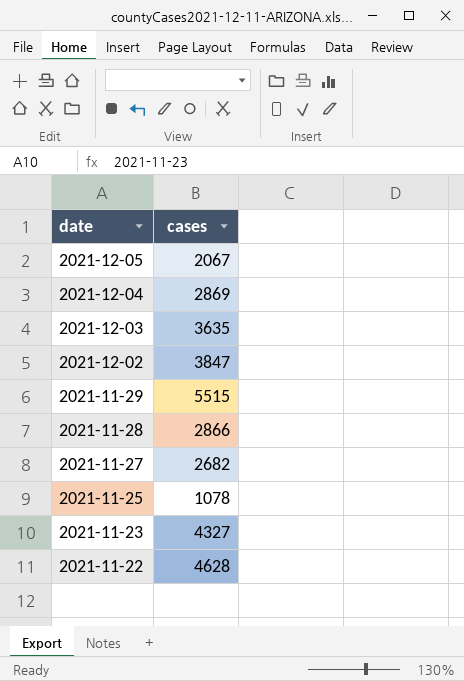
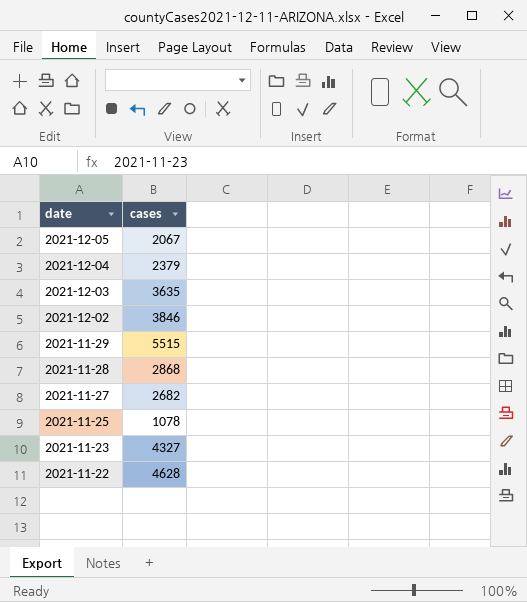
2021-12-04 | cases: 2869 -> 2379
2021-12-02 | cases: 3847 -> 3846
2021-11-28 | cases: 2866 -> 2868

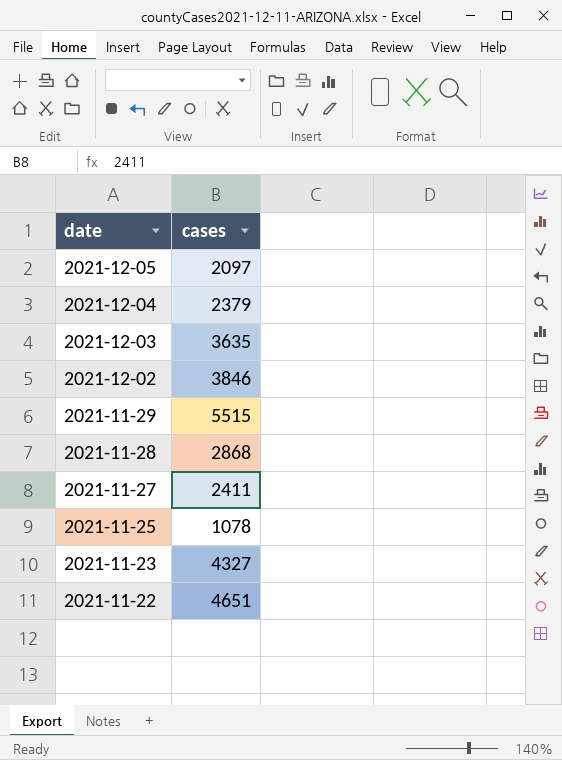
2021-12-05 | cases: 2067 -> 2097
2021-11-27 | cases: 2682 -> 2411
2021-11-22 | cases: 4628 -> 4651

